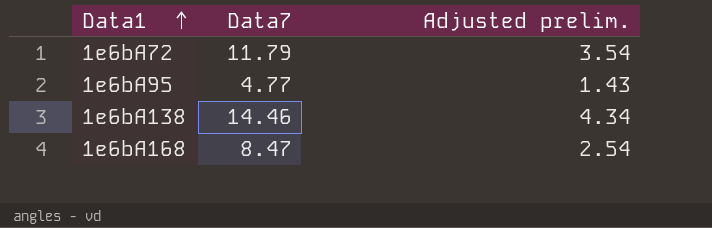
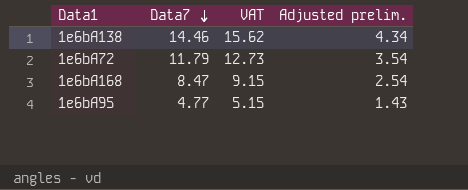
row order: Data1 ascending -> Data7 descending
column VAT | formula: none -> [Data7] * 1.08

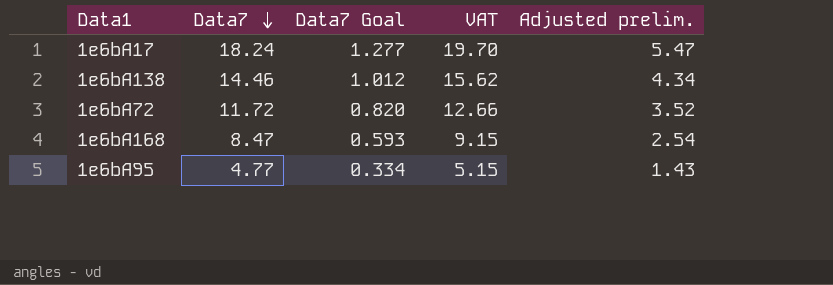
column Data7 Goal | formula: none -> [Data7] * 0.07
row 1e6bA17: none -> 18.24 | 1.277 | 19.70 | 5.47
1e6bA72 | Data7: 11.79 -> 11.72
1e6bA72 | VAT: 12.73 -> 12.66
1e6bA72 | Adjusted prelim.: 3.54 -> 3.52

